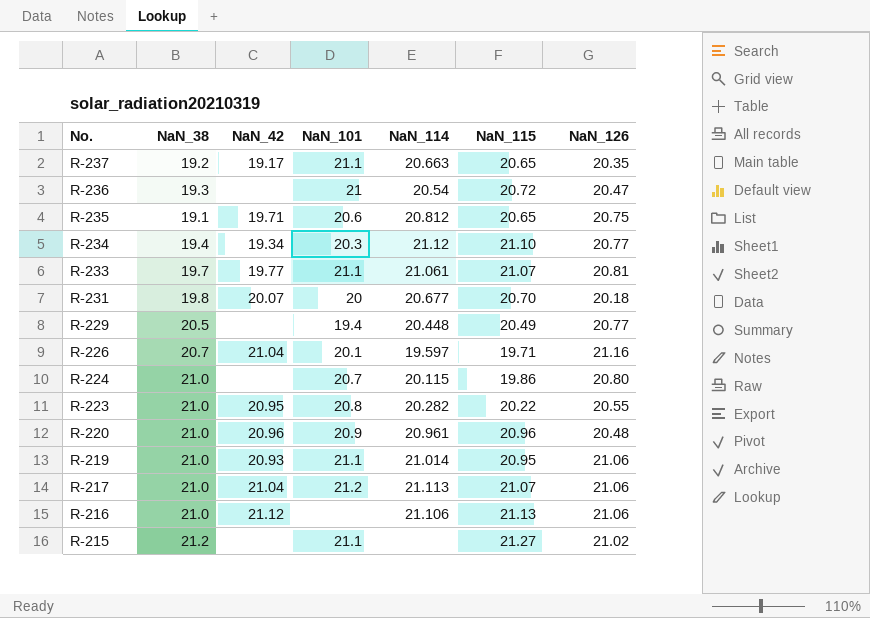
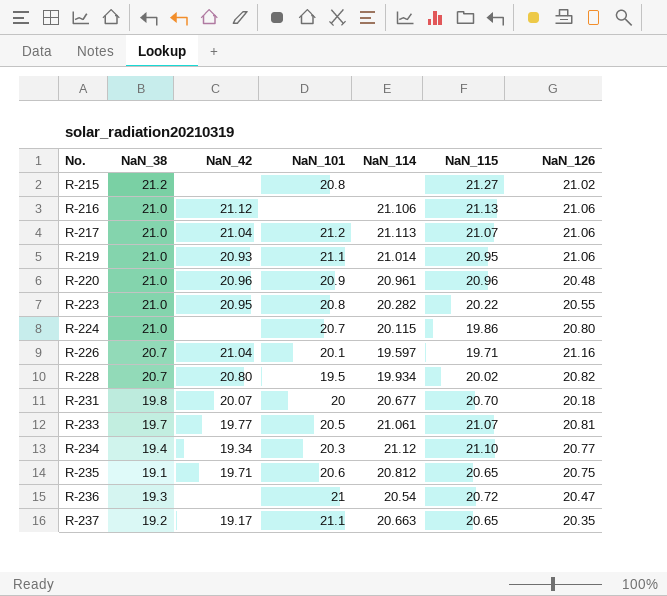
row order: No. descending -> No. ascending
row R-229: 20.5 | none | 19.4 | 20.448 | 20.49 | 20.77 -> none
R-215 | NaN_101: 21.1 -> 20.8
row R-228: none -> 20.7 | 20.80 | 19.5 | 19.934 | 20.02 | 20.82
R-233 | NaN_101: 21.1 -> 20.5

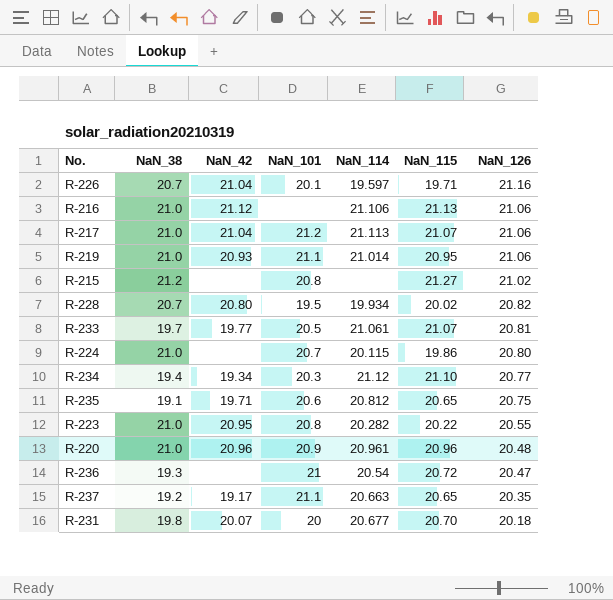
row order: No. ascending -> NaN_126 descending

